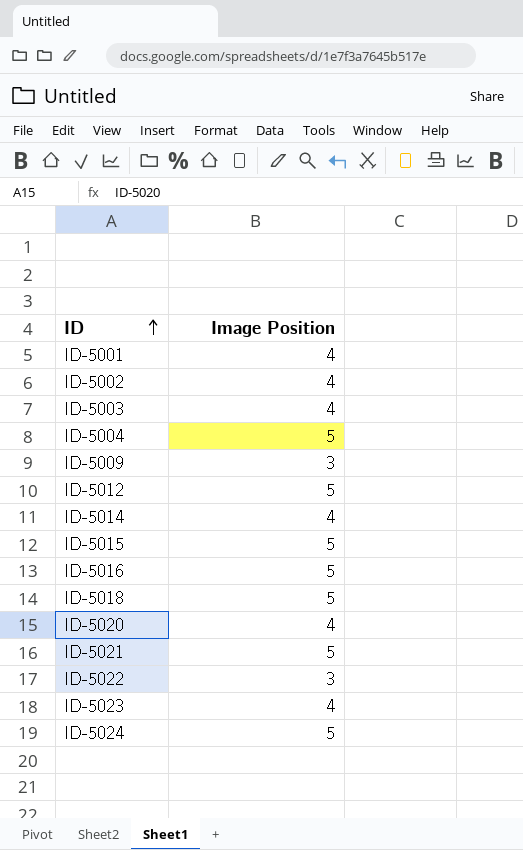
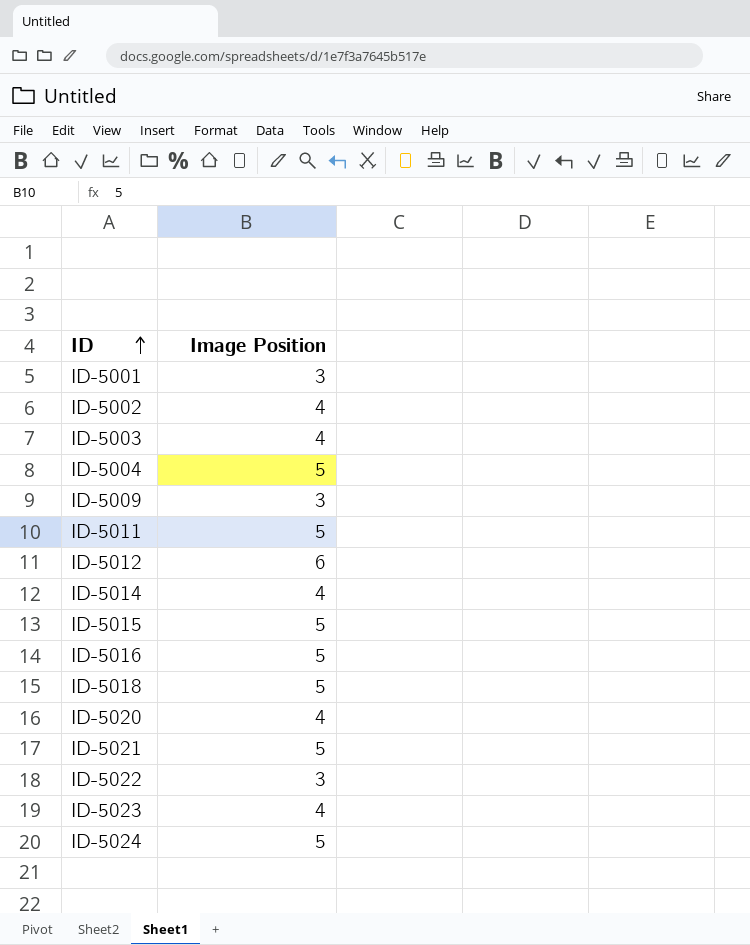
ID-5001 | Image Position: 4 -> 3
row ID-5011: none -> 5
ID-5012 | Image Position: 5 -> 6

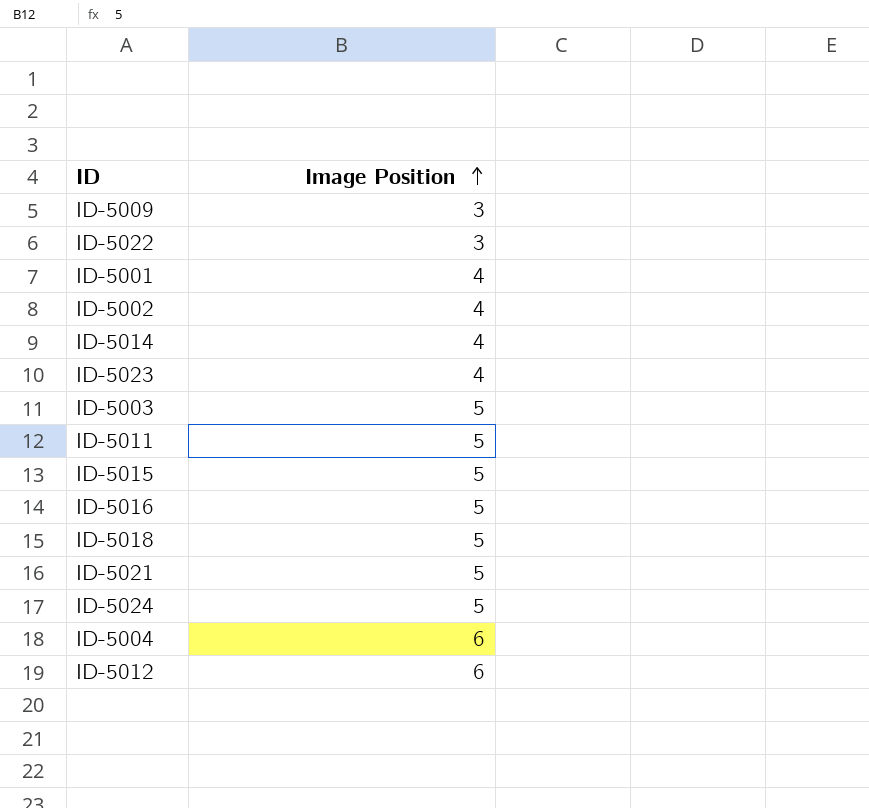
row order: ID ascending -> Image Position ascending
row ID-5020: 4 -> none
ID-5001 | Image Position: 3 -> 4
ID-5003 | Image Position: 4 -> 5
ID-5004 | Image Position: 5 -> 6

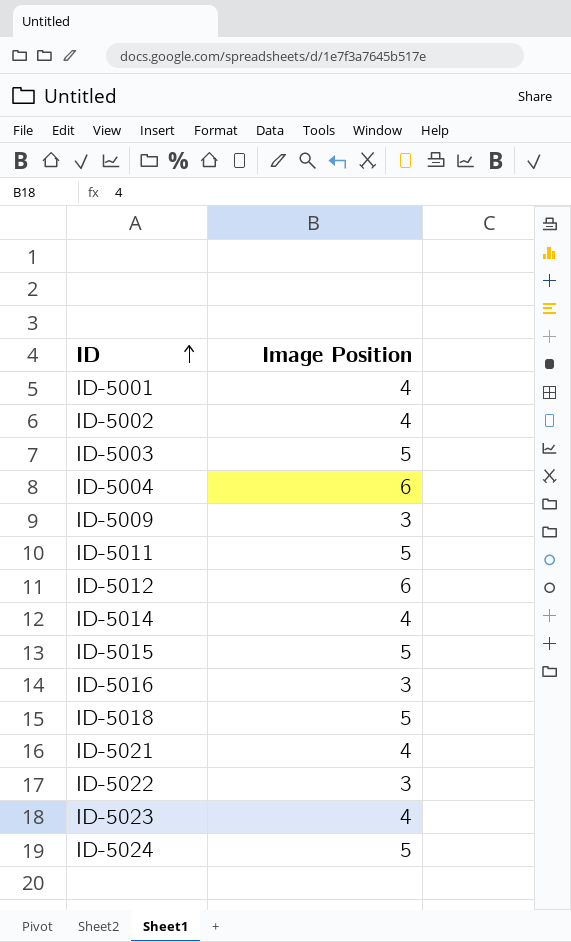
row order: Image Position ascending -> ID ascending
ID-5016 | Image Position: 5 -> 3
ID-5021 | Image Position: 5 -> 4

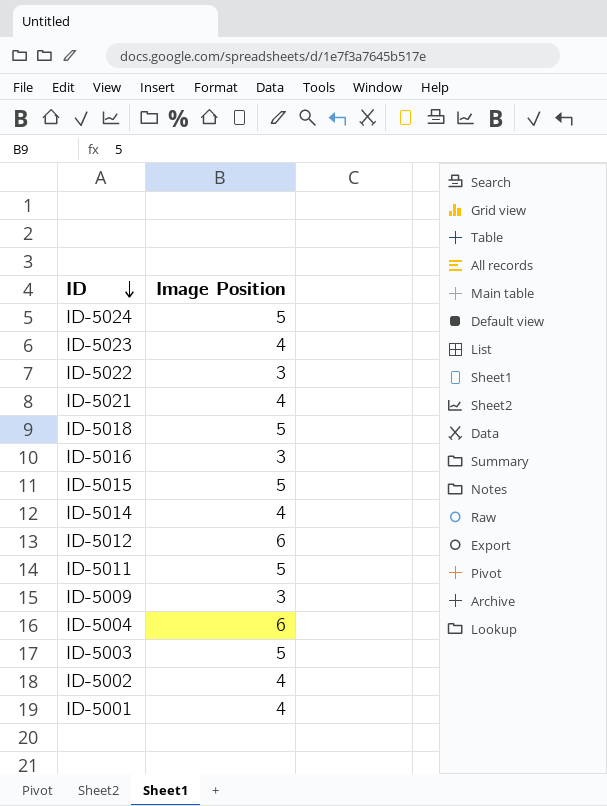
row order: ID ascending -> ID descending

